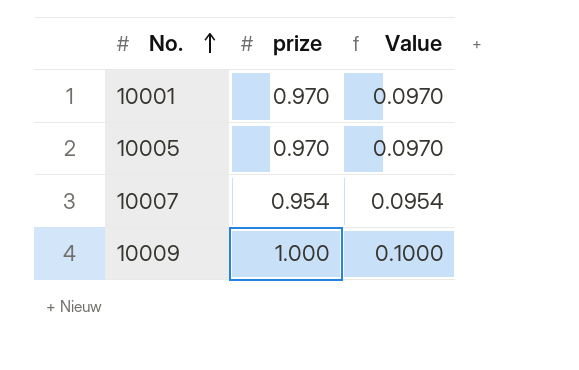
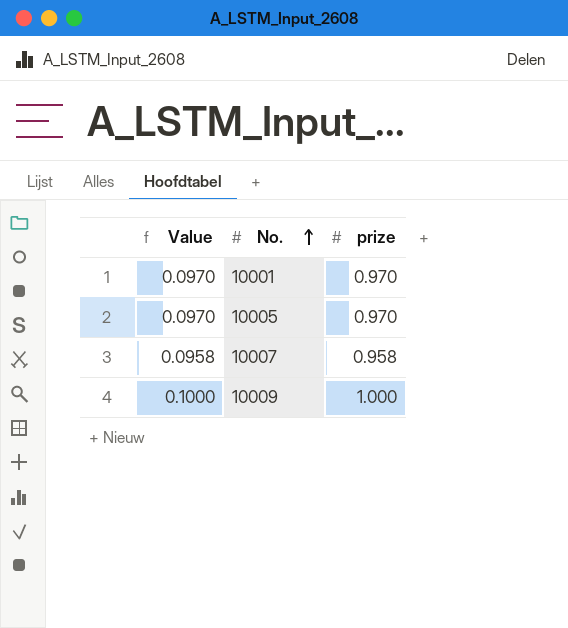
column Value | position: 3 -> 1
10007 | Value: 0.0954 -> 0.0958
10007 | prize: 0.954 -> 0.958

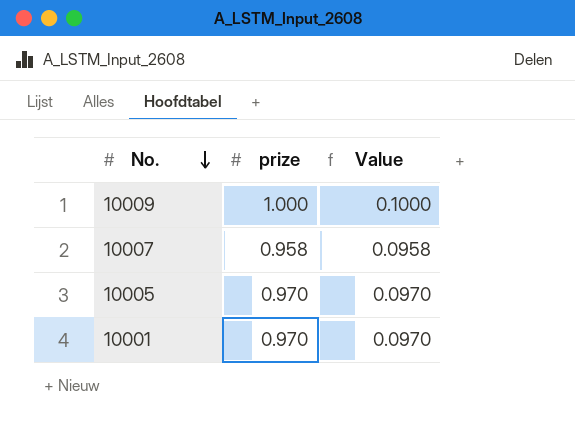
row order: No. ascending -> No. descending
column Value | position: 1 -> 3

